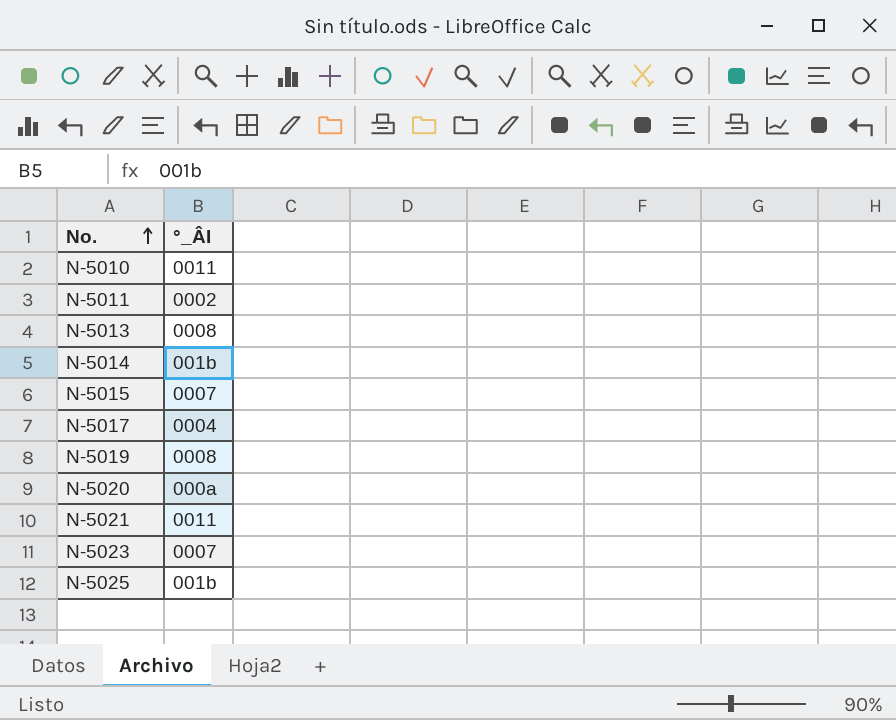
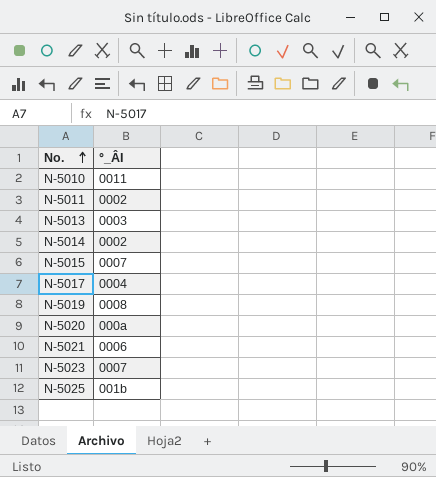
N-5013 | °_ÂI: 0008 -> 0003
N-5014 | °_ÂI: 001b -> 0002
N-5021 | °_ÂI: 0011 -> 0006

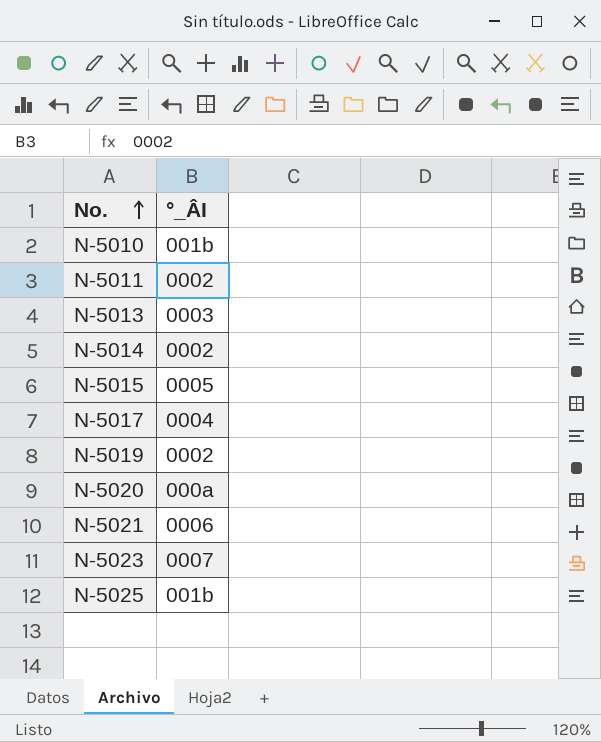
N-5010 | °_ÂI: 0011 -> 001b
N-5015 | °_ÂI: 0007 -> 0005
N-5019 | °_ÂI: 0008 -> 0002

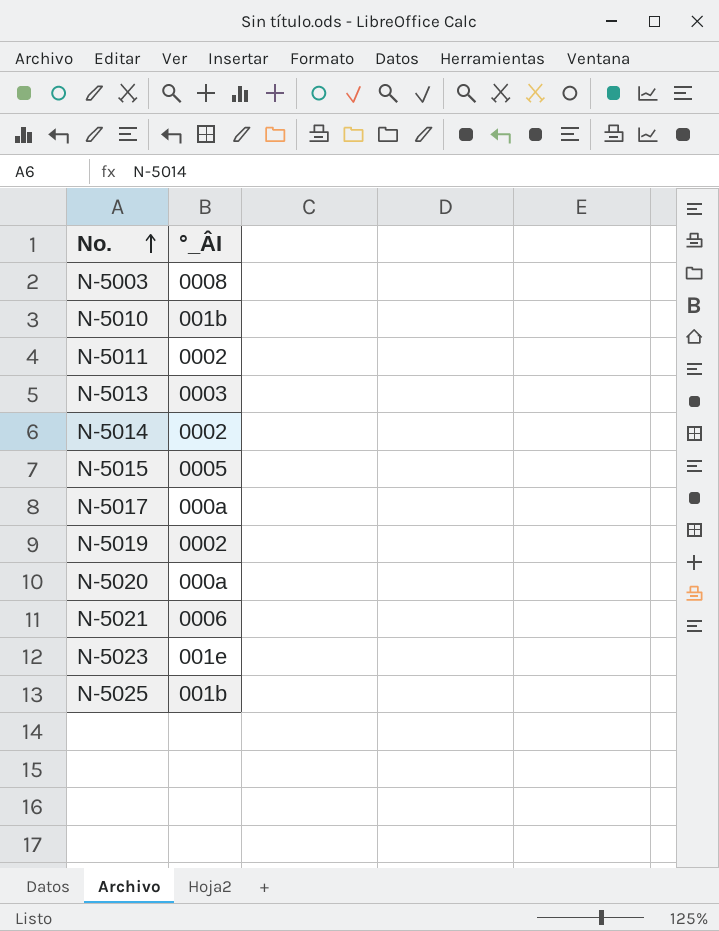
row N-5003: none -> 0008
N-5017 | °_ÂI: 0004 -> 000a
N-5023 | °_ÂI: 0007 -> 001e

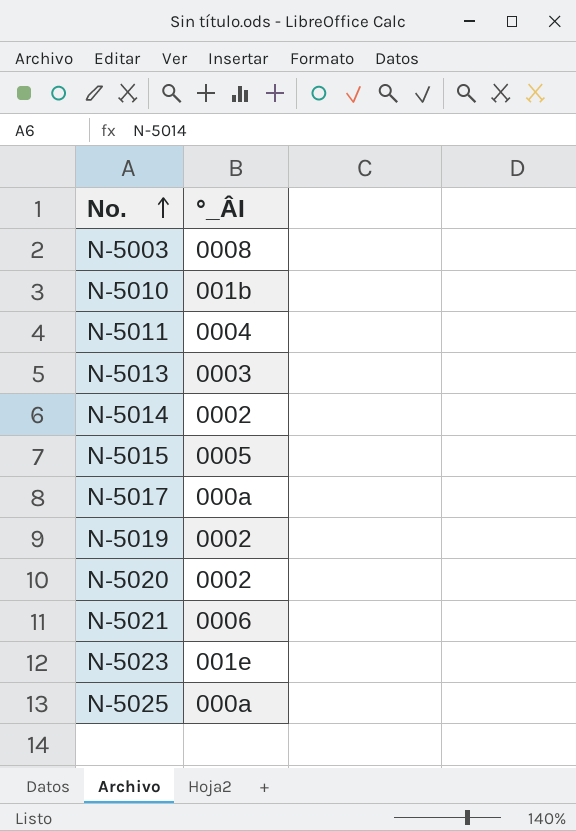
N-5011 | °_ÂI: 0002 -> 0004
N-5020 | °_ÂI: 000a -> 0002
N-5025 | °_ÂI: 001b -> 000a

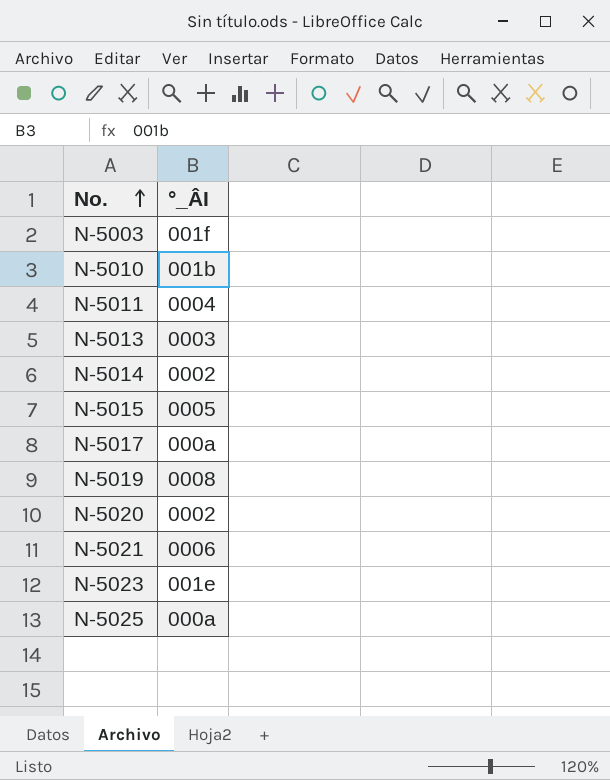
N-5003 | °_ÂI: 0008 -> 001f
N-5019 | °_ÂI: 0002 -> 0008

